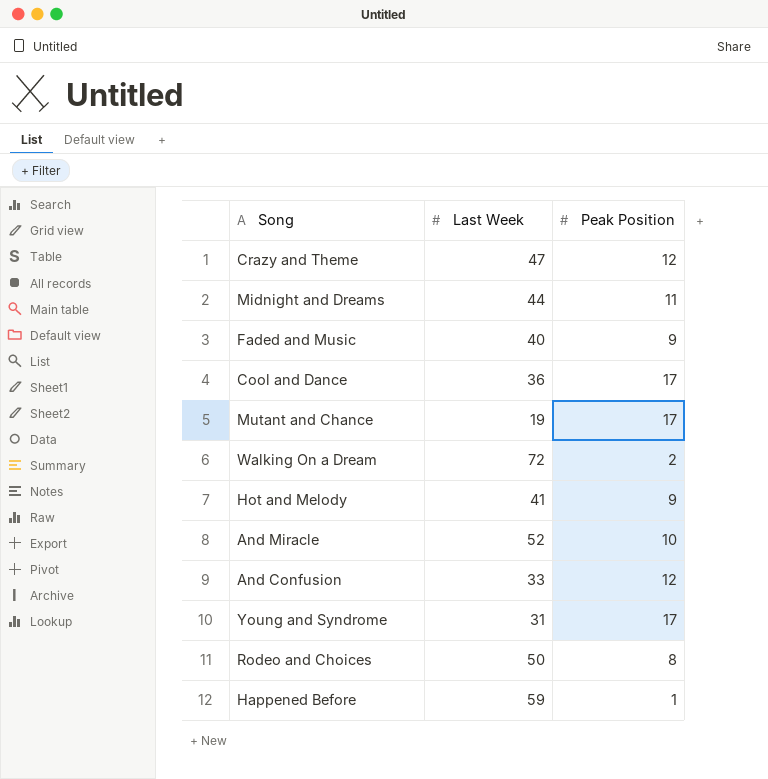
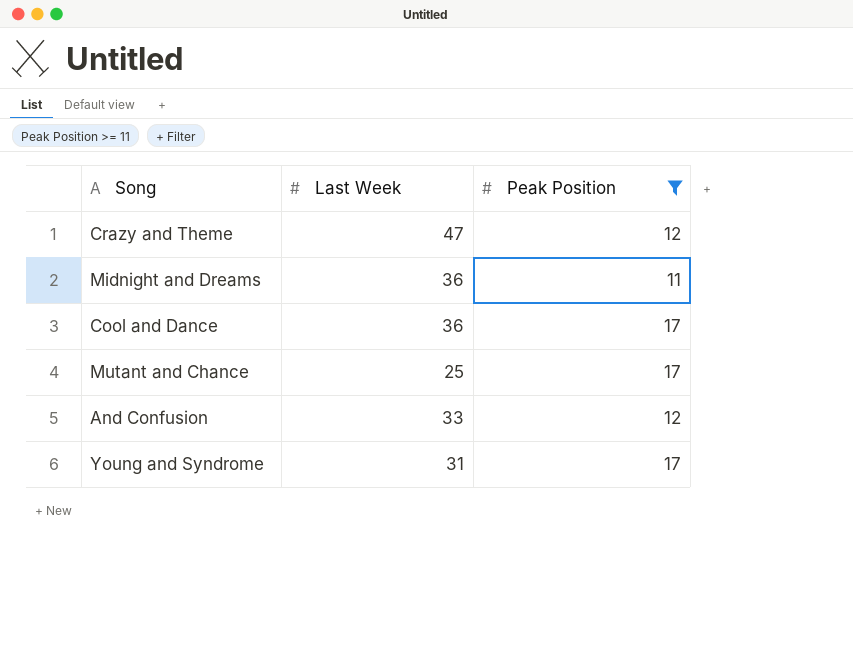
filter: none -> Peak Position >= 11
Midnight and Dreams | Last Week: 44 -> 36
Mutant and Chance | Last Week: 19 -> 25

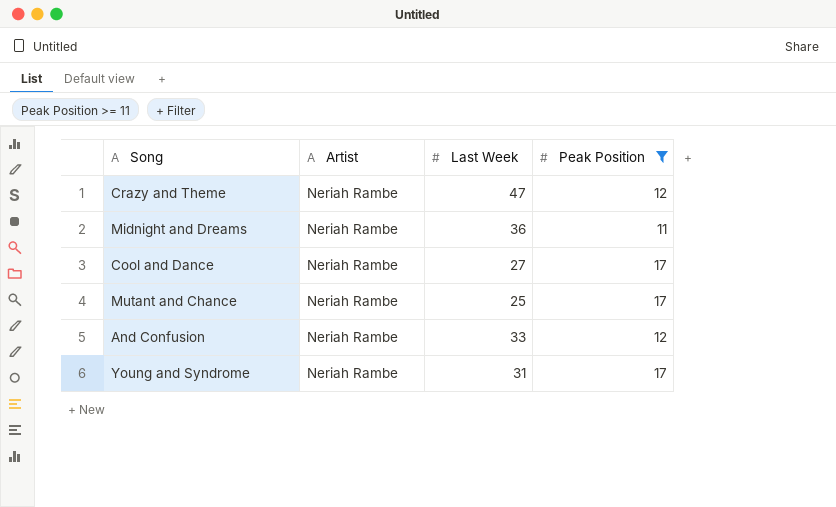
column Artist | position: none -> 2
Cool and Dance | Last Week: 36 -> 27

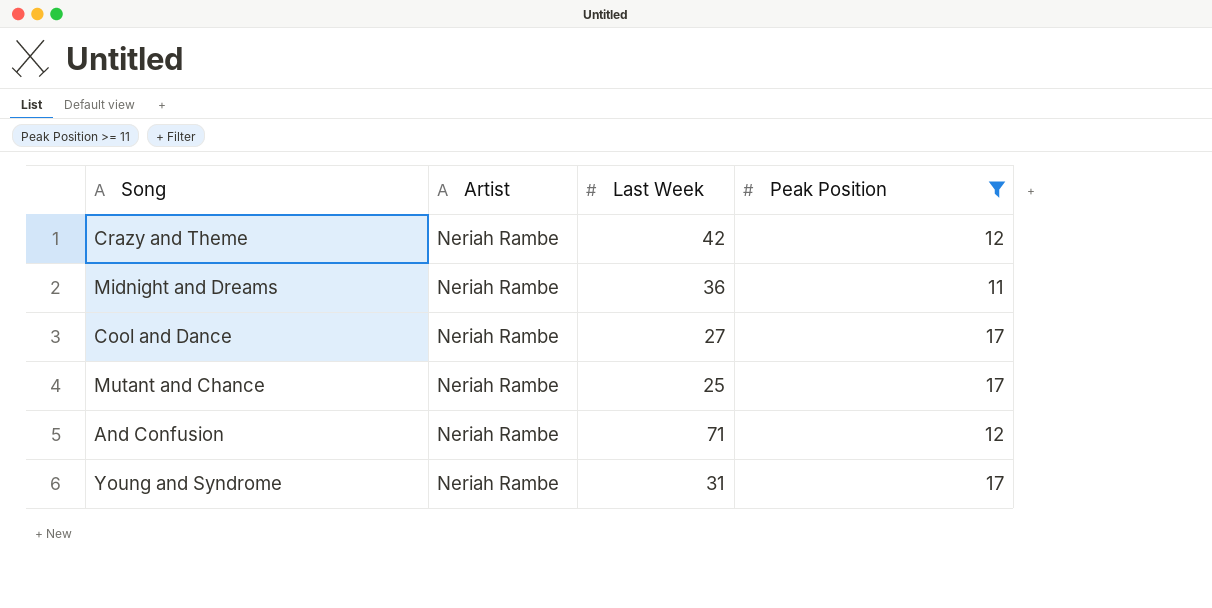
Crazy and Theme | Last Week: 47 -> 42
And Confusion | Last Week: 33 -> 71

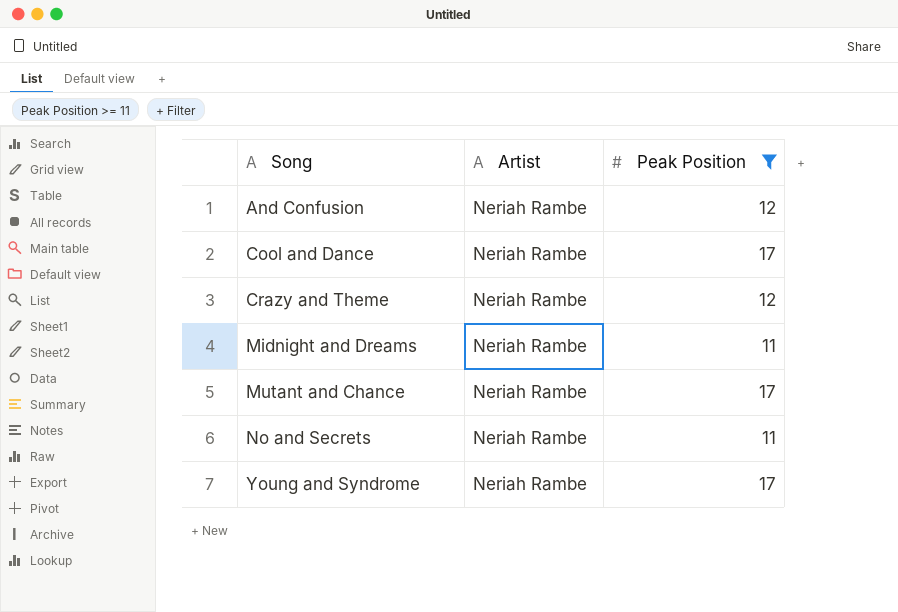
row order: none -> Song ascending
column Last Week | position: 3 -> none
row No and Secrets: none -> Neriah Rambe | 11

